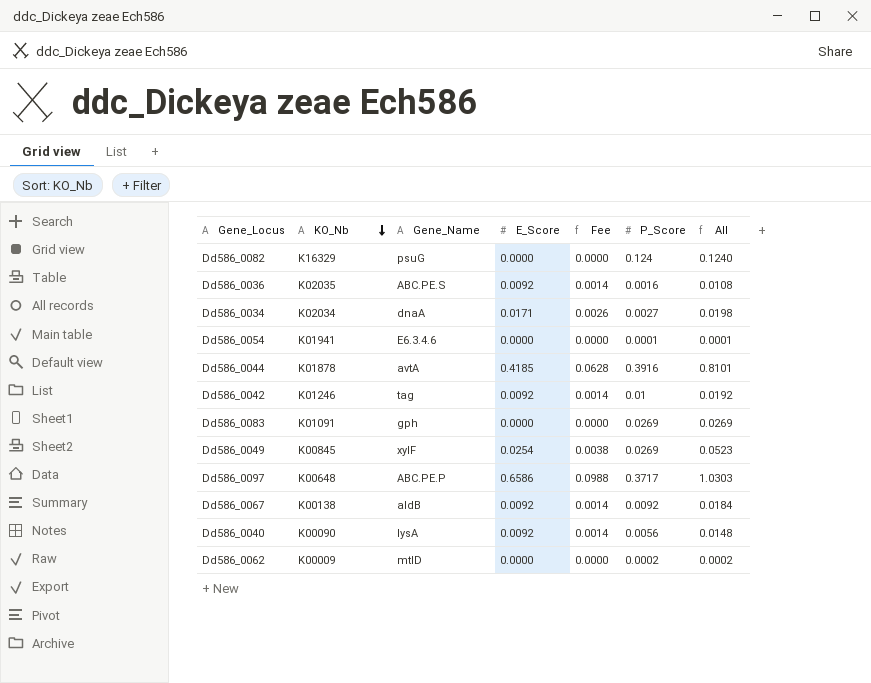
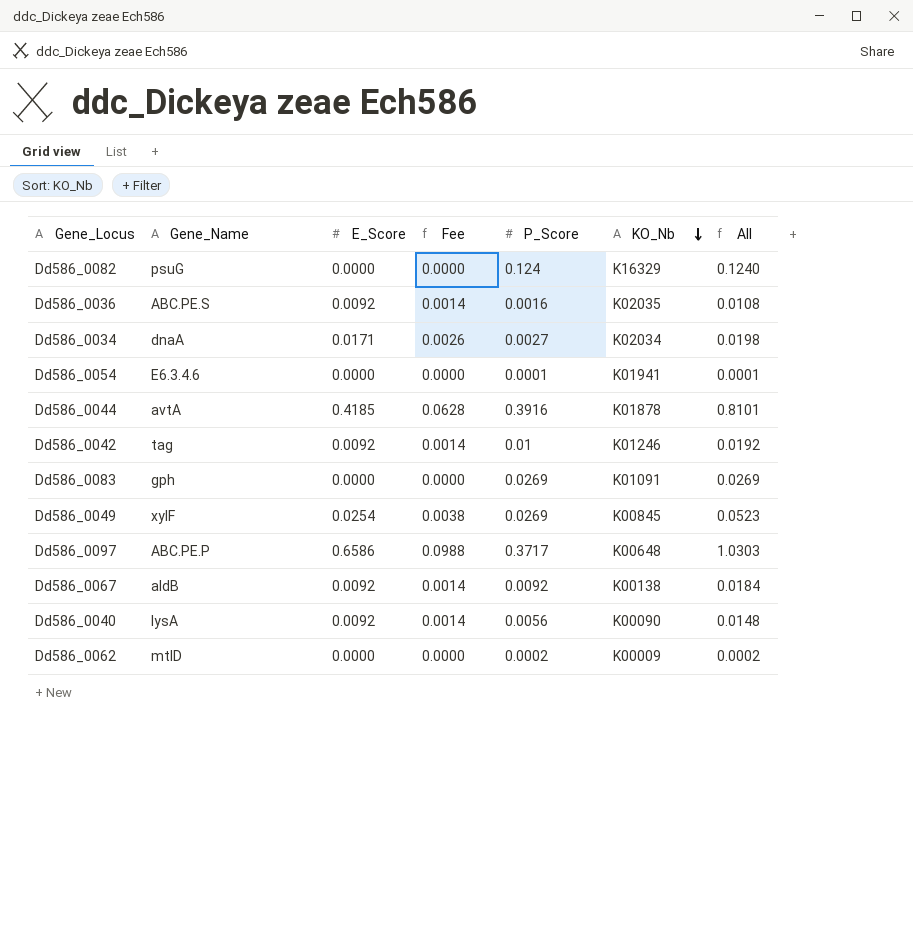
column KO_Nb | position: 2 -> 6

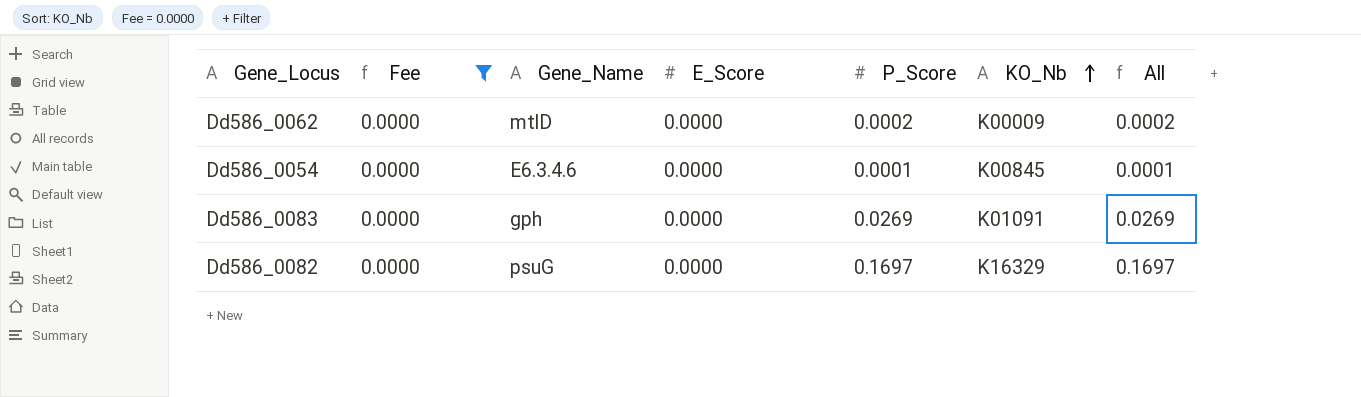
filter: none -> Fee = 0.0000
row order: KO_Nb descending -> KO_Nb ascending
column Fee | position: 4 -> 2
Dd586_0054 | KO_Nb: K01941 -> K00845
Dd586_0082 | P_Score: 0.124 -> 0.1697
Dd586_0082 | All: 0.1240 -> 0.1697

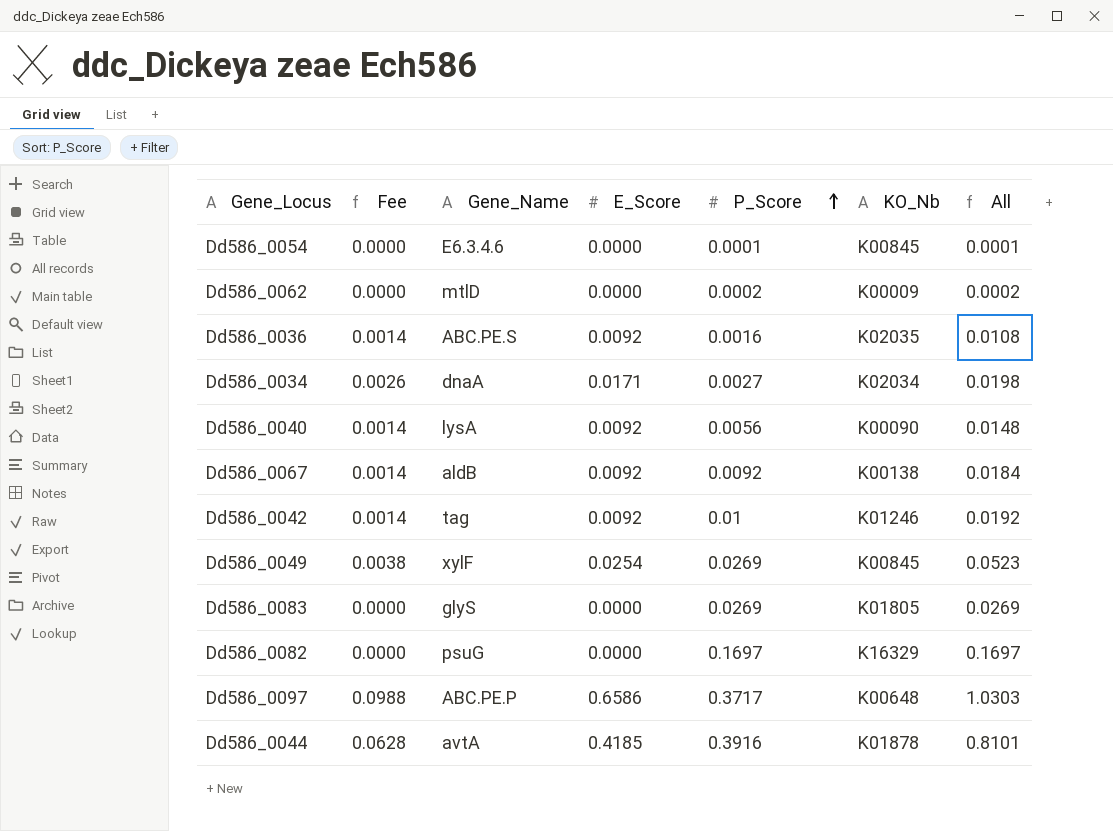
filter: Fee = 0.0000 -> none
row order: KO_Nb ascending -> P_Score ascending
Dd586_0083 | Gene_Name: gph -> glyS
Dd586_0083 | KO_Nb: K01091 -> K01805

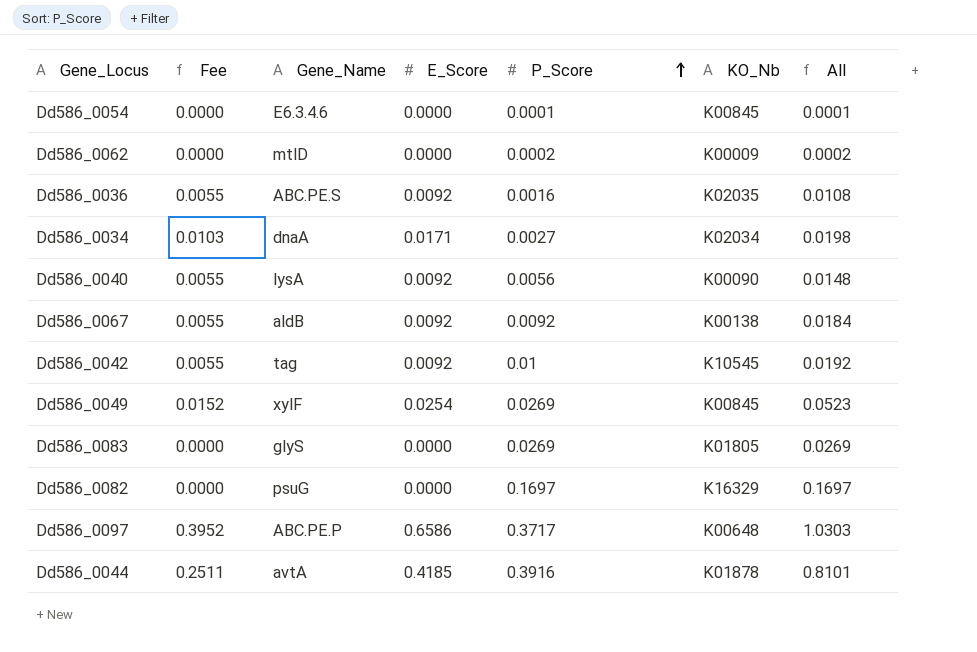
column Fee | formula: [E_Score] * 0.15 -> [E_Score] * 0.6
Dd586_0042 | KO_Nb: K01246 -> K10545

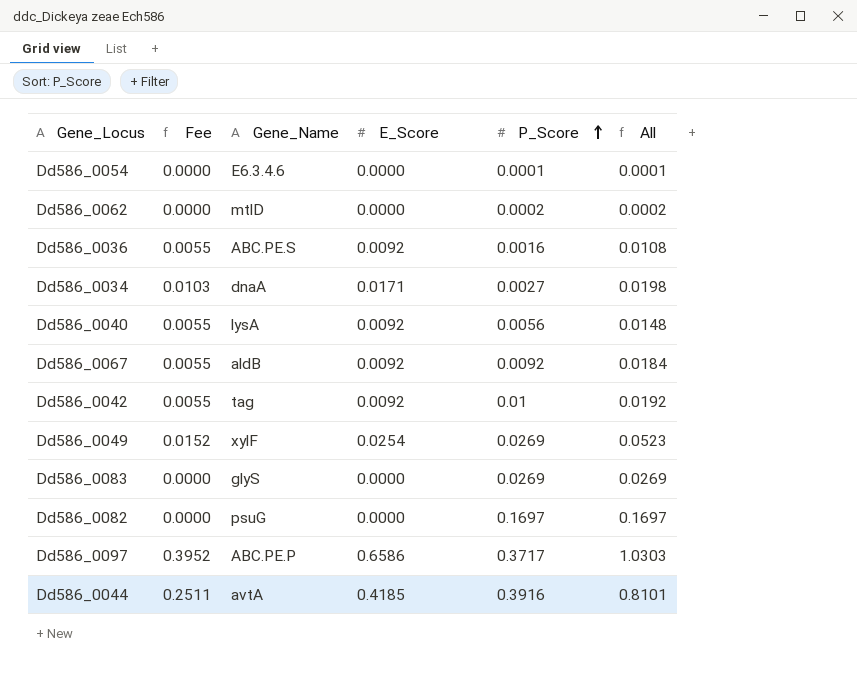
column KO_Nb | position: 6 -> none

